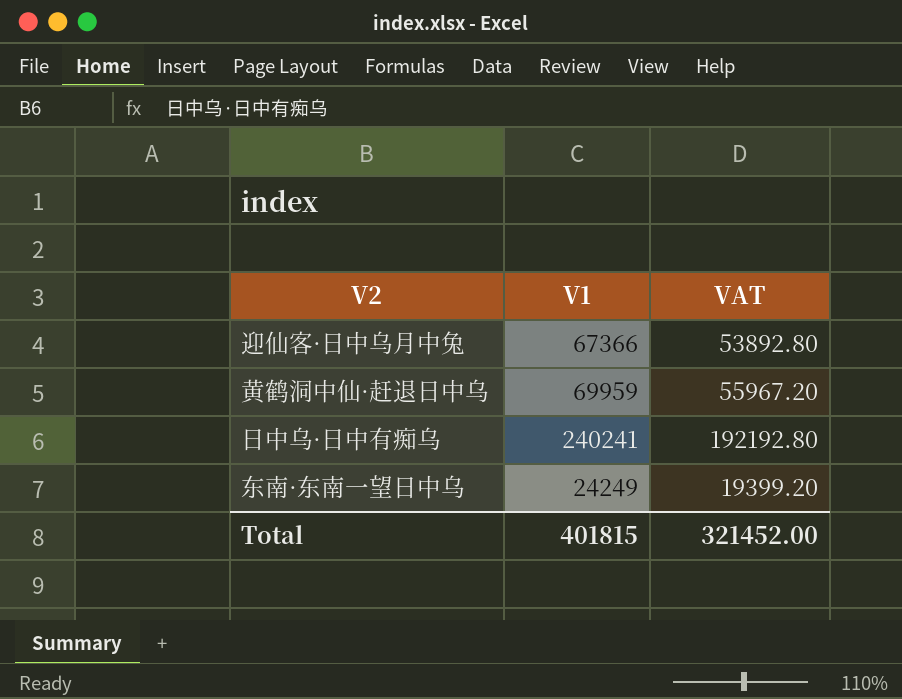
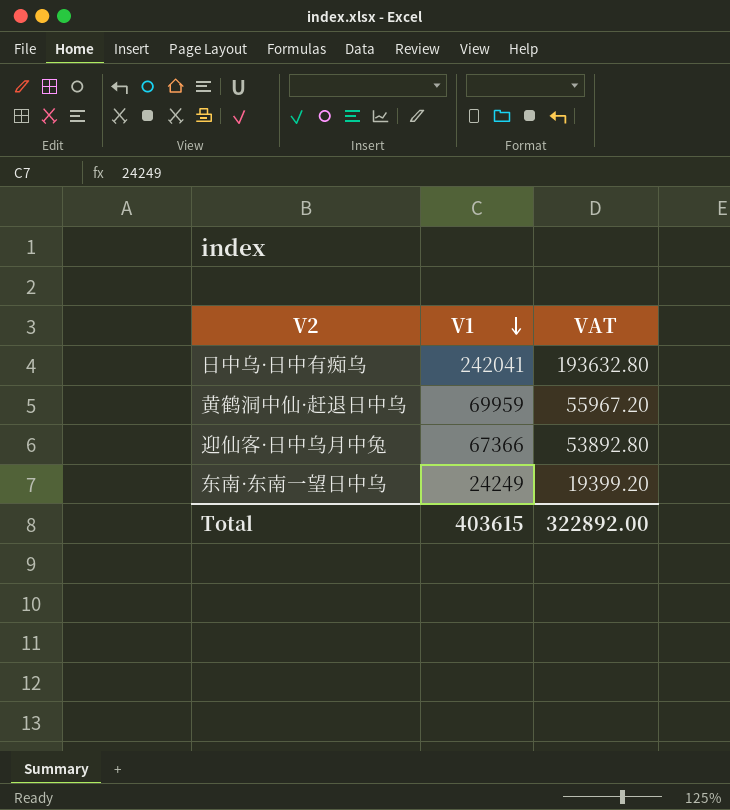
row order: none -> V1 descending
日中乌·日中有痴乌 | V1: 240241 -> 242041
日中乌·日中有痴乌 | VAT: 192192.80 -> 193632.80
Total | V1: 401815 -> 403615
Total | VAT: 321452.00 -> 322892.00

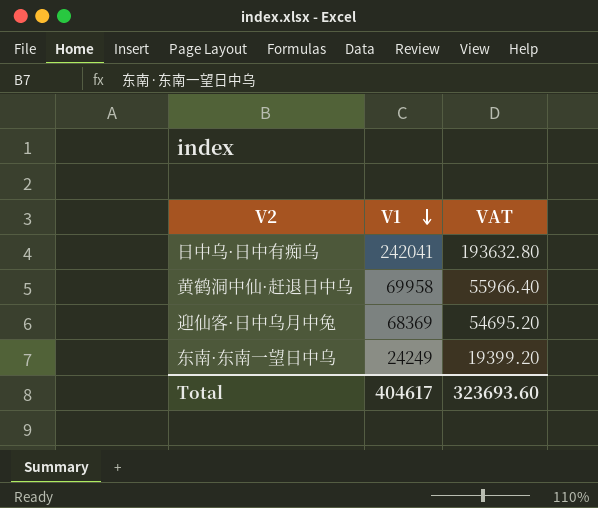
黄鹤洞中仙·赶退日中乌 | V1: 69959 -> 69958
黄鹤洞中仙·赶退日中乌 | VAT: 55967.20 -> 55966.40
迎仙客·日中乌月中兔 | V1: 67366 -> 68369
迎仙客·日中乌月中兔 | VAT: 53892.80 -> 54695.20
Total | V1: 403615 -> 404617
Total | VAT: 322892.00 -> 323693.60

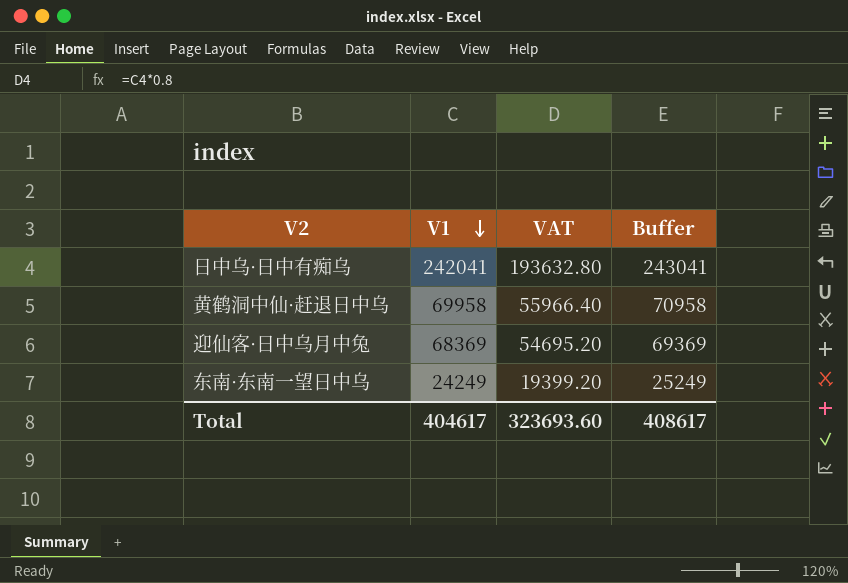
column Buffer | formula: none -> [V1] + 1000

